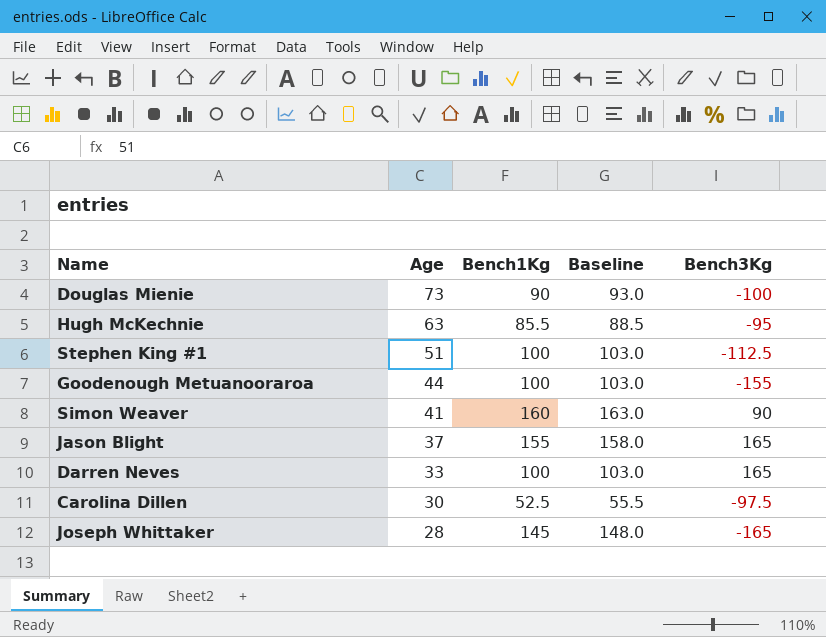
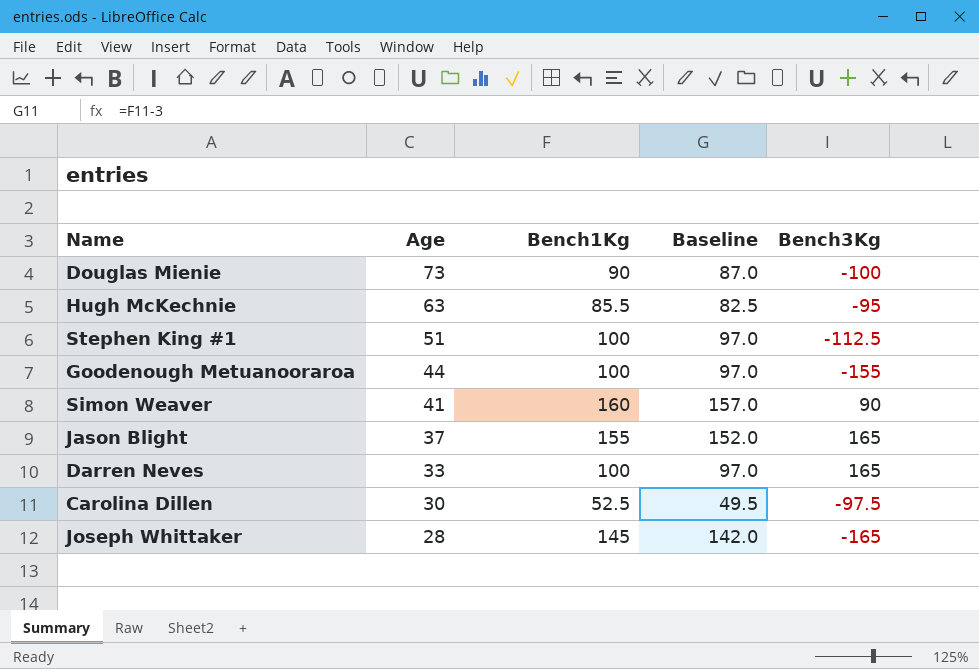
column Baseline | formula: [Bench1Kg] + 3 -> [Bench1Kg] - 3

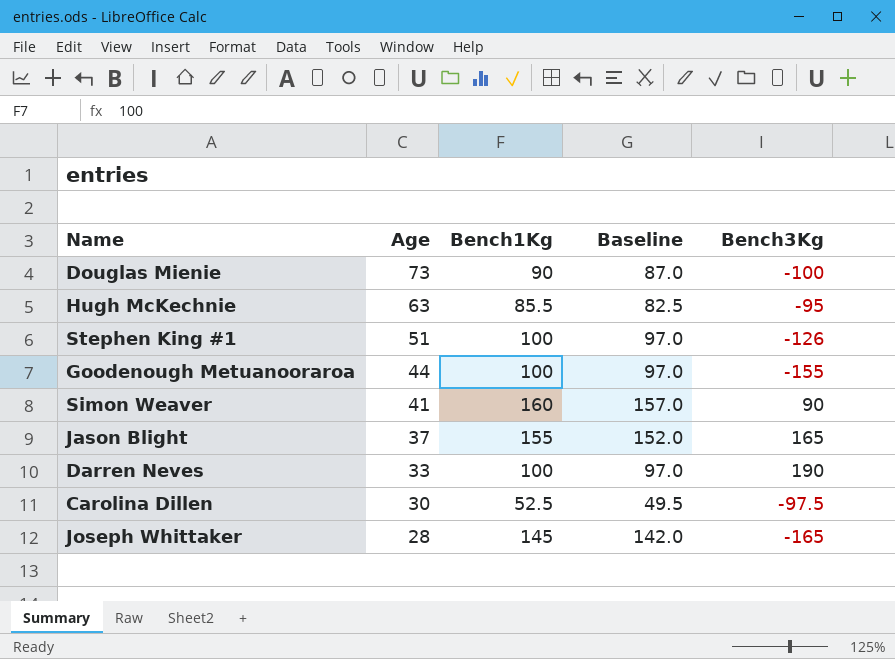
Stephen King #1 | Bench3Kg: -112.5 -> -126
Darren Neves | Bench3Kg: 165 -> 190

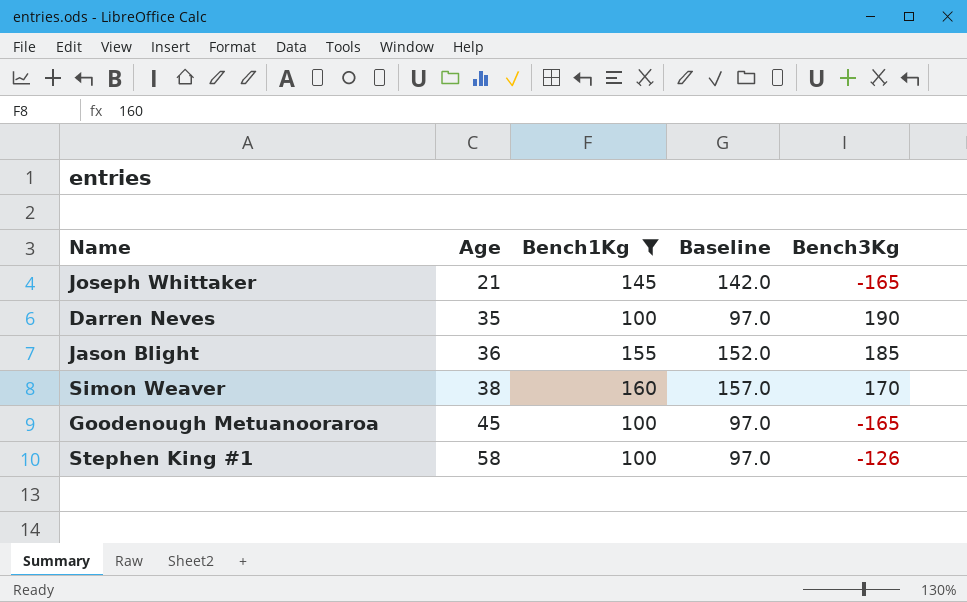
filter: none -> Bench1Kg >= 100
row order: Age descending -> Age ascending
Joseph Whittaker | Age: 28 -> 21
Darren Neves | Age: 33 -> 35
Jason Blight | Age: 37 -> 36
Jason Blight | Bench3Kg: 165 -> 185
Simon Weaver | Age: 41 -> 38
Simon Weaver | Bench3Kg: 90 -> 170
Goodenough Metuanooraroa | Age: 44 -> 45
Goodenough Metuanooraroa | Bench3Kg: -155 -> -165
Stephen King #1 | Age: 51 -> 58

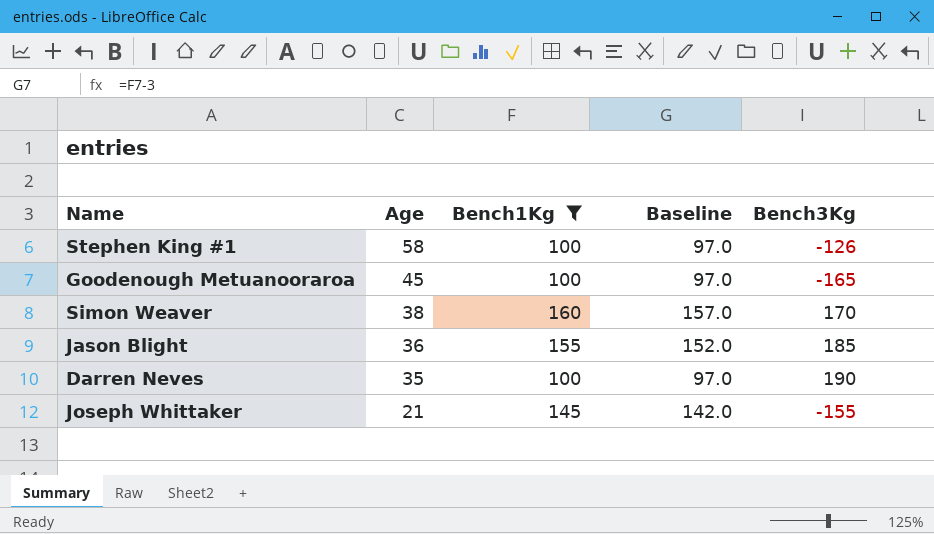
row order: Age ascending -> Age descending
Joseph Whittaker | Bench3Kg: -165 -> -155

